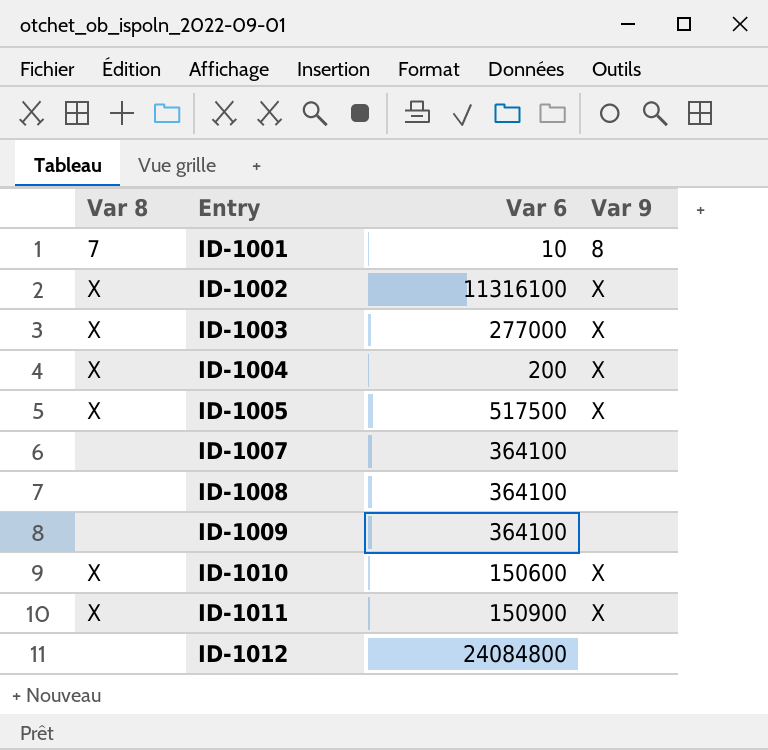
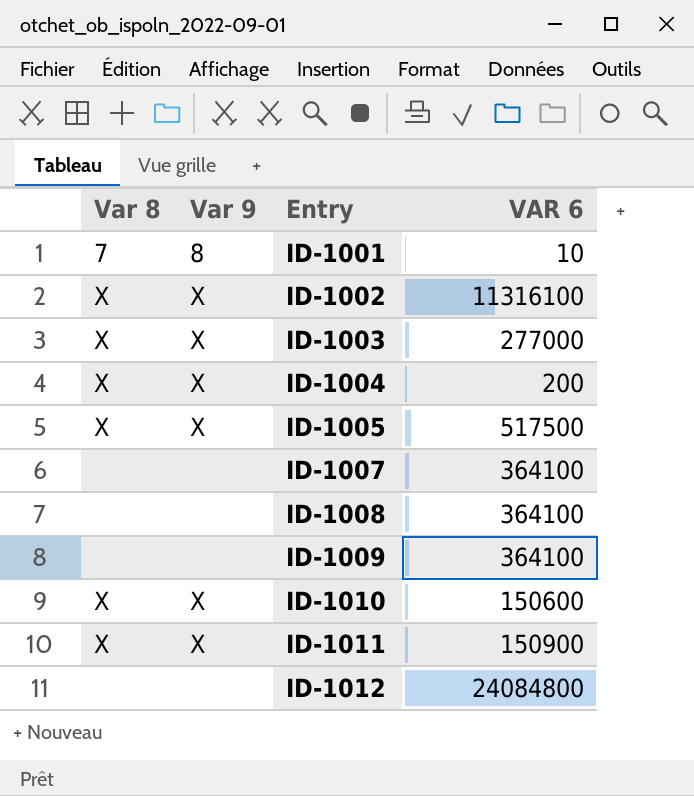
column Var 9 | position: 4 -> 2
column name: Var 6 -> VAR 6

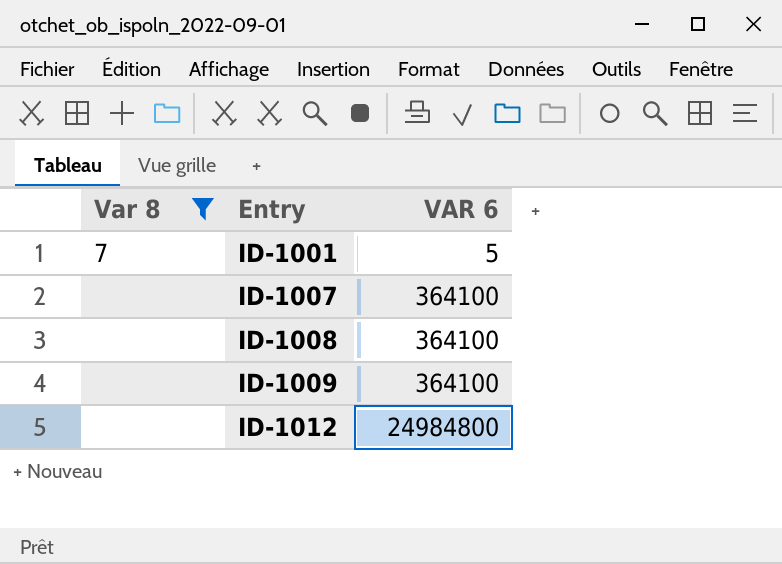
filter: none -> Var 8 != X
column Var 9 | position: 2 -> none
ID-1001 | VAR 6: 10 -> 5
ID-1012 | VAR 6: 24084800 -> 24984800

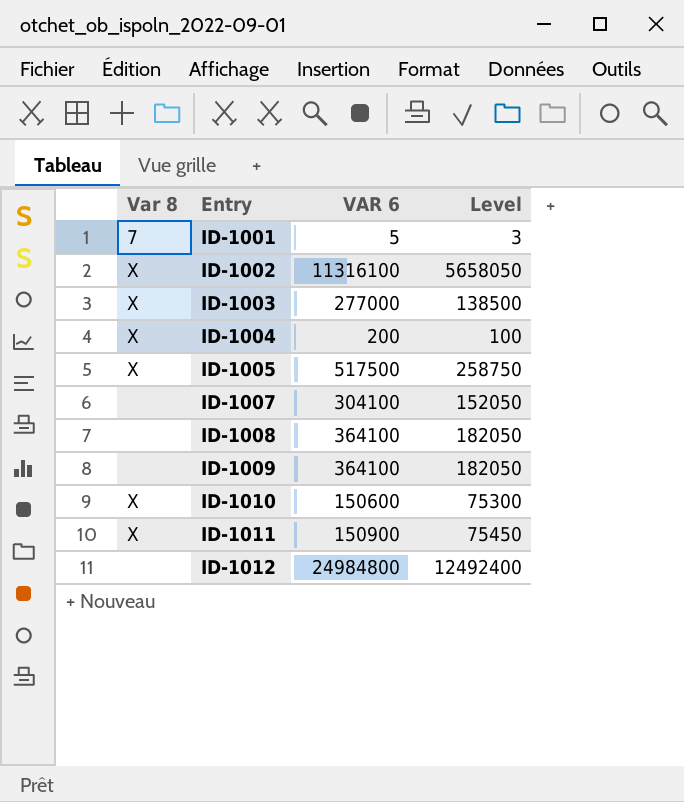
filter: Var 8 != X -> none
column Level | formula: none -> [VAR 6] * 0.5
ID-1007 | VAR 6: 364100 -> 304100

